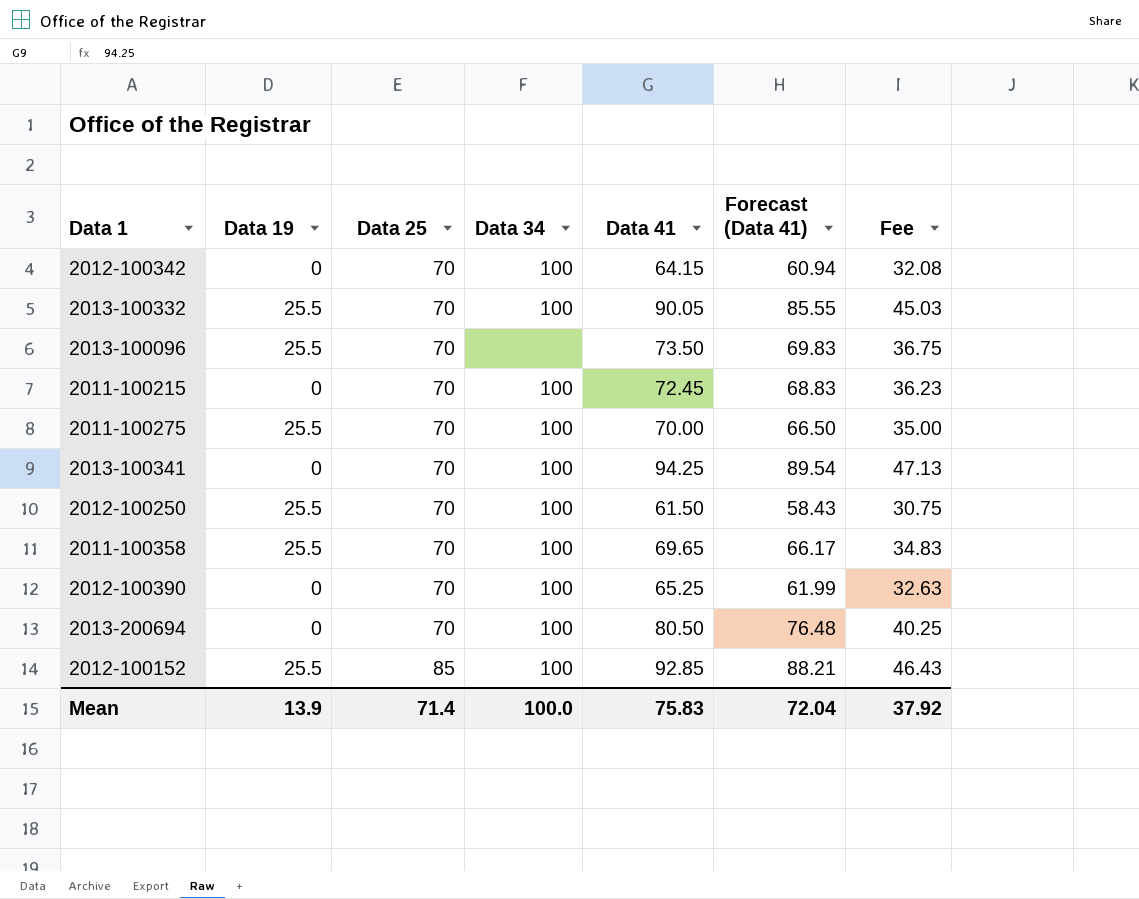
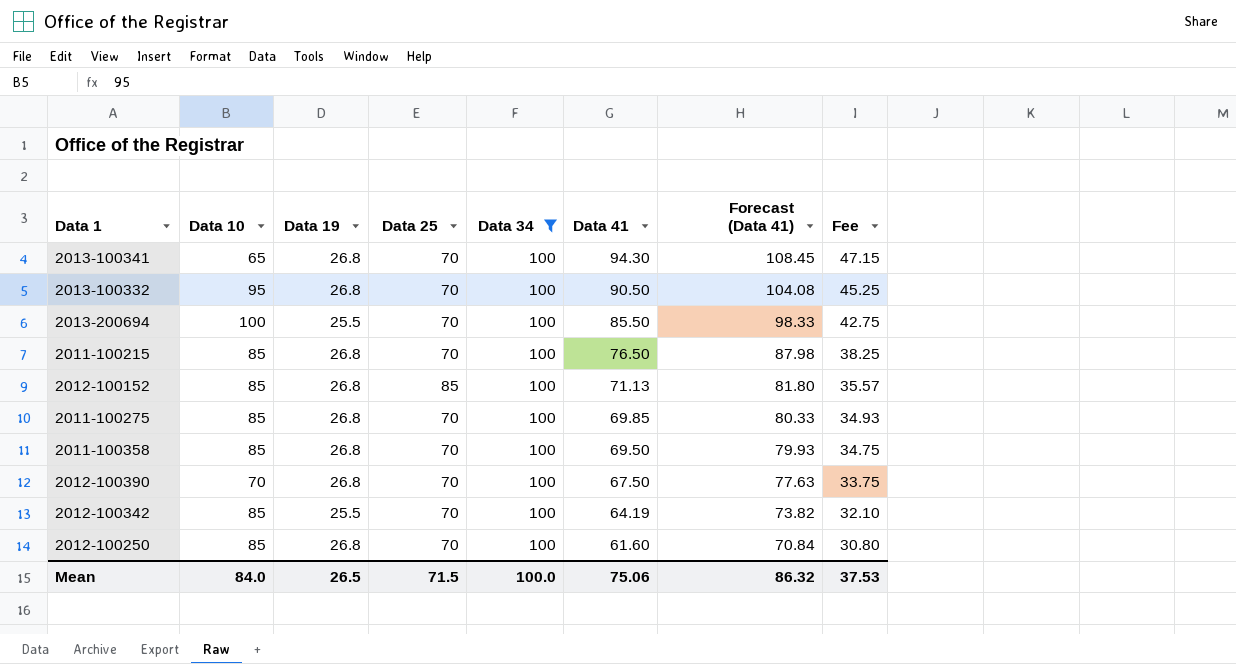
filter: none -> Data 34 = 100
row order: Data 25 ascending -> Data 41 descending
column Data 10 | position: none -> 2
column Forecast (Data 41) | formula: [Data 41] * 0.95 -> [Data 41] * 1.15
2013-100341 | Data 19: 0 -> 26.8
2013-100341 | Data 41: 94.25 -> 94.30
2013-100341 | Fee: 47.13 -> 47.15
2013-100332 | Data 19: 25.5 -> 26.8
2013-100332 | Data 41: 90.05 -> 90.50
2013-100332 | Fee: 45.03 -> 45.25
2013-200694 | Data 19: 0 -> 25.5
2013-200694 | Data 41: 80.50 -> 85.50
2013-200694 | Fee: 40.25 -> 42.75
2011-100215 | Data 19: 0 -> 26.8
2011-100215 | Data 41: 72.45 -> 76.50
2011-100215 | Fee: 36.23 -> 38.25
2012-100152 | Data 19: 25.5 -> 26.8
2012-100152 | Data 41: 92.85 -> 71.13
2012-100152 | Fee: 46.43 -> 35.57
2011-100275 | Data 19: 25.5 -> 26.8
2011-100275 | Data 41: 70.00 -> 69.85
2011-100275 | Fee: 35.00 -> 34.93
2011-100358 | Data 19: 25.5 -> 26.8
2011-100358 | Data 41: 69.65 -> 69.50
2011-100358 | Fee: 34.83 -> 34.75
2012-100390 | Data 19: 0 -> 26.8
2012-100390 | Data 41: 65.25 -> 67.50
2012-100390 | Fee: 32.63 -> 33.75
2012-100342 | Data 19: 0 -> 25.5
2012-100342 | Data 41: 64.15 -> 64.19
2012-100342 | Fee: 32.08 -> 32.10
2012-100250 | Data 19: 25.5 -> 26.8
2012-100250 | Data 41: 61.50 -> 61.60
2012-100250 | Fee: 30.75 -> 30.80
Mean | Data 19: 13.9 -> 26.5
Mean | Data 25: 71.4 -> 71.5
Mean | Data 41: 75.83 -> 75.06
Mean | Forecast (Data 41): 72.04 -> 86.32
Mean | Fee: 37.92 -> 37.53

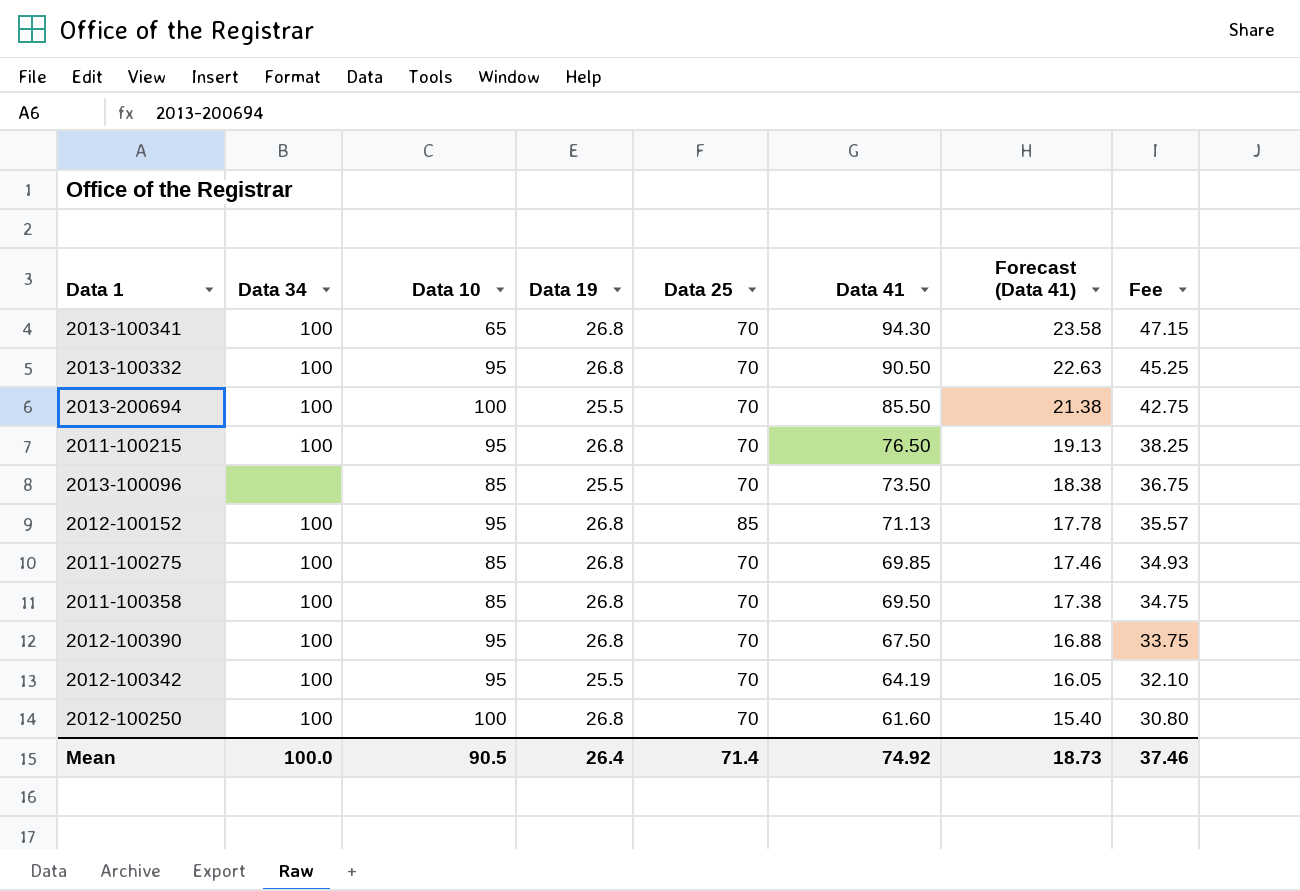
filter: Data 34 = 100 -> none
column Data 34 | position: 5 -> 2
column Forecast (Data 41) | formula: [Data 41] * 1.15 -> [Data 41] * 0.25
2011-100215 | Data 10: 85 -> 95
2012-100152 | Data 10: 85 -> 95
2012-100390 | Data 10: 70 -> 95
2012-100342 | Data 10: 85 -> 95
2012-100250 | Data 10: 85 -> 100
Mean | Data 10: 84.0 -> 90.5
Mean | Data 19: 26.5 -> 26.4
Mean | Data 25: 71.5 -> 71.4
Mean | Data 41: 75.06 -> 74.92
Mean | Forecast (Data 41): 86.32 -> 18.73
Mean | Fee: 37.53 -> 37.46

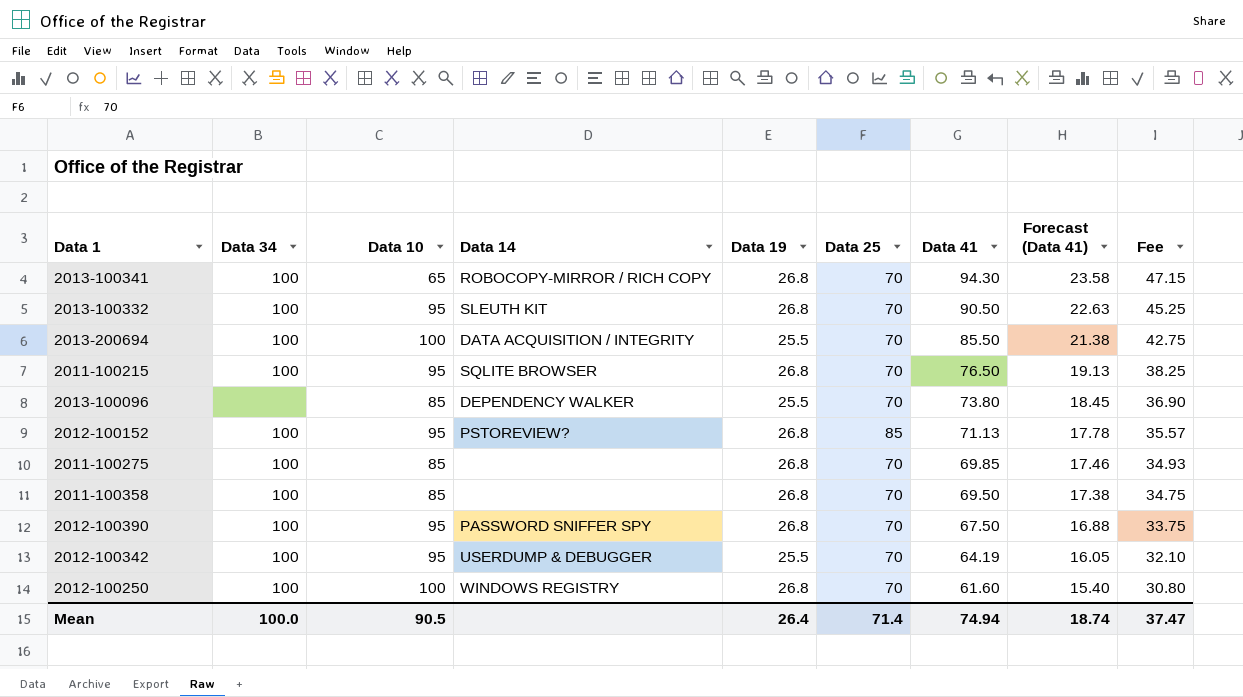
column Data 14 | position: none -> 4
2013-100096 | Data 41: 73.50 -> 73.80
2013-100096 | Forecast (Data 41): 18.38 -> 18.45
2013-100096 | Fee: 36.75 -> 36.90
Mean | Data 41: 74.92 -> 74.94
Mean | Forecast (Data 41): 18.73 -> 18.74
Mean | Fee: 37.46 -> 37.47

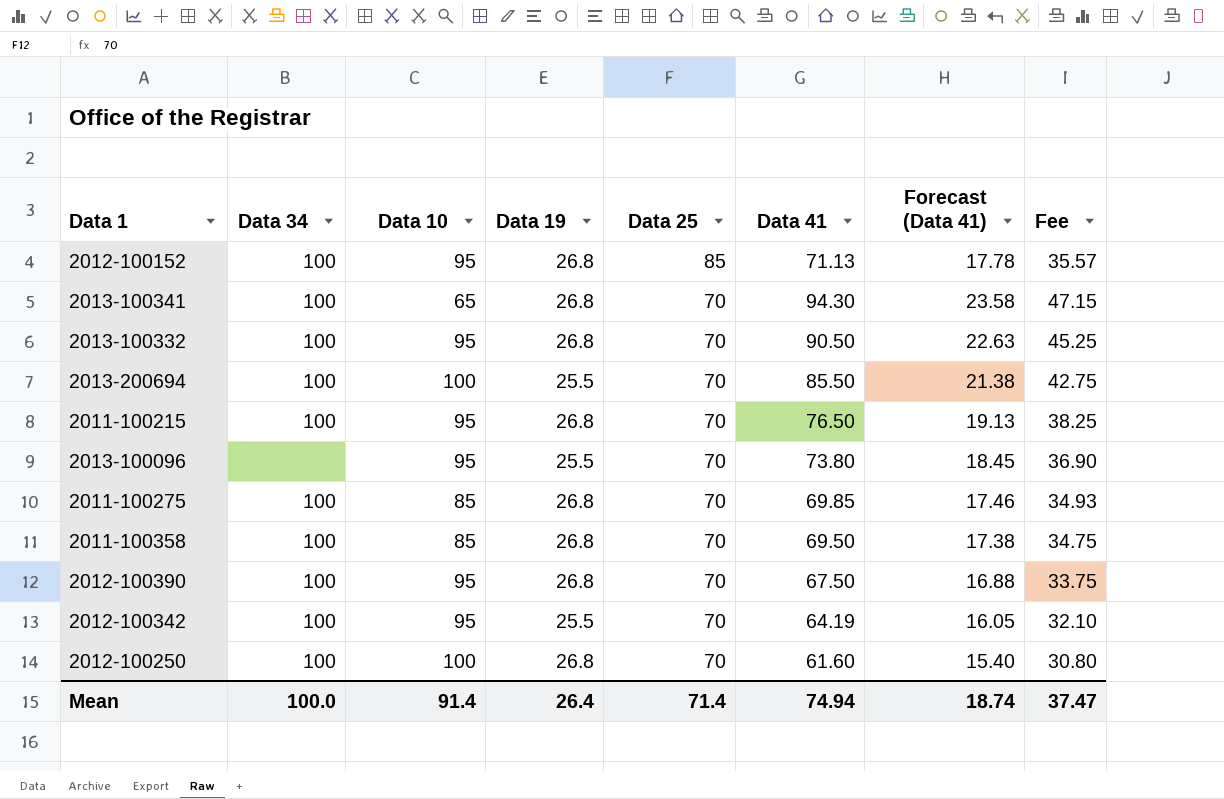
row order: Data 41 descending -> Data 25 descending
column Data 14 | position: 4 -> none
2013-100096 | Data 10: 85 -> 95
Mean | Data 10: 90.5 -> 91.4

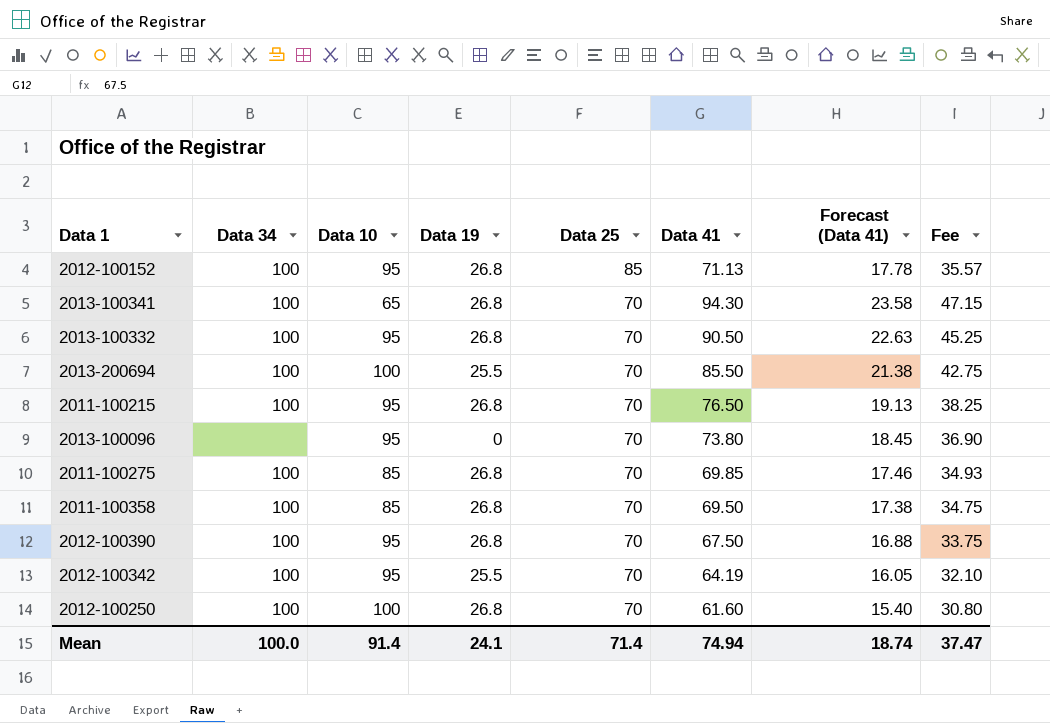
2013-100096 | Data 19: 25.5 -> 0
Mean | Data 19: 26.4 -> 24.1

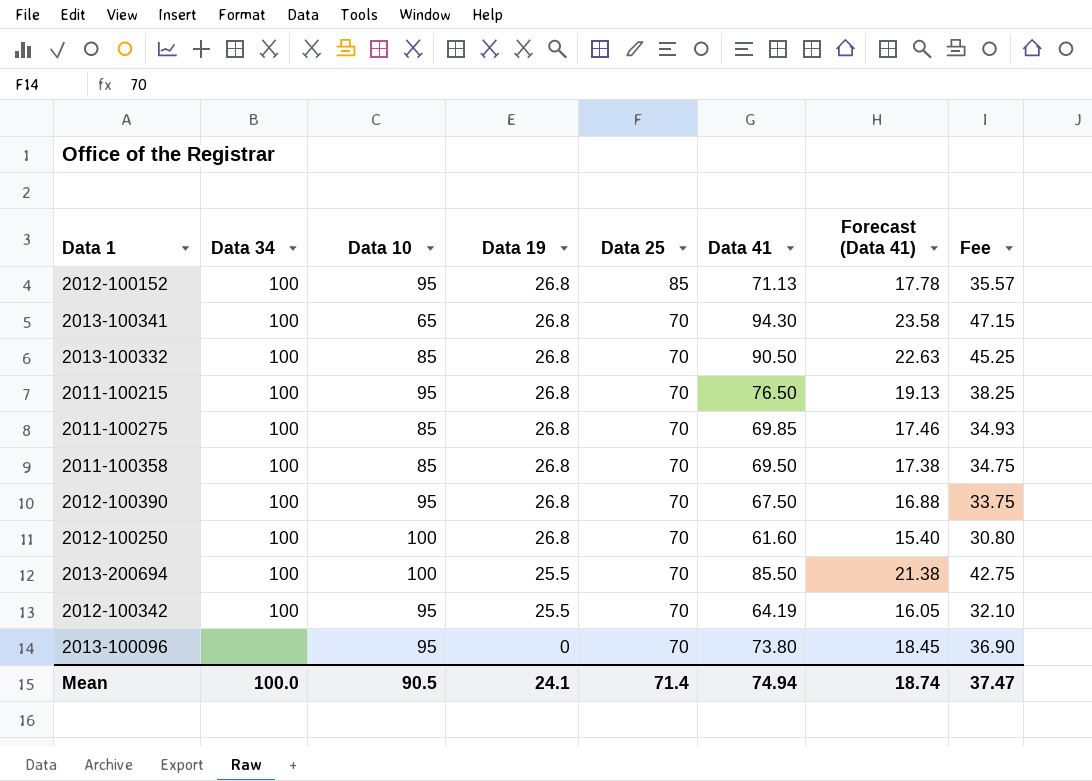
row order: Data 25 descending -> Data 19 descending
2013-100332 | Data 10: 95 -> 85
Mean | Data 10: 91.4 -> 90.5

